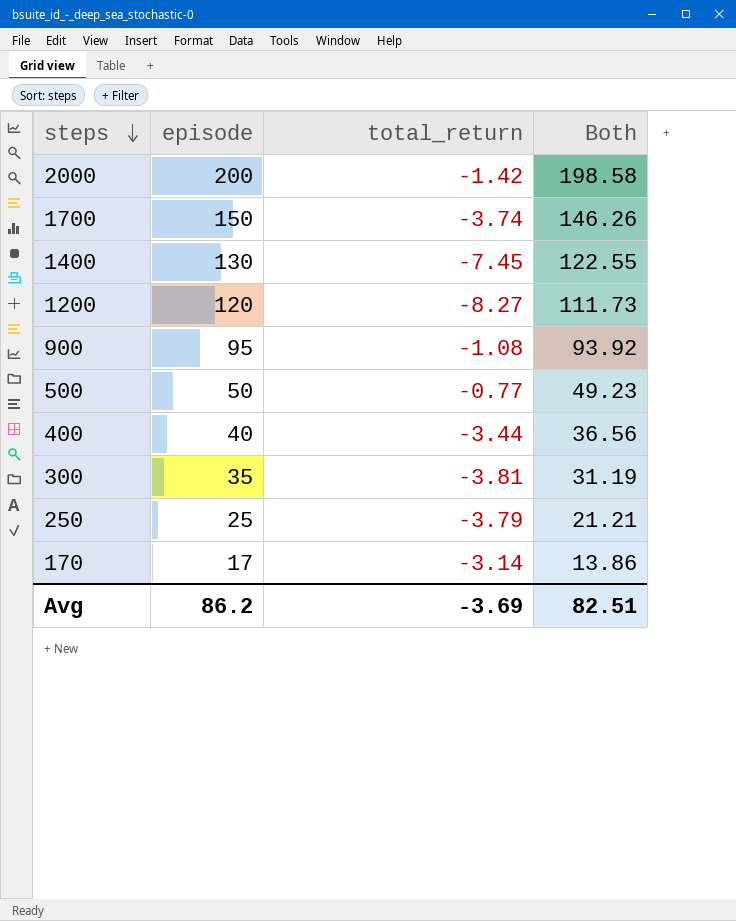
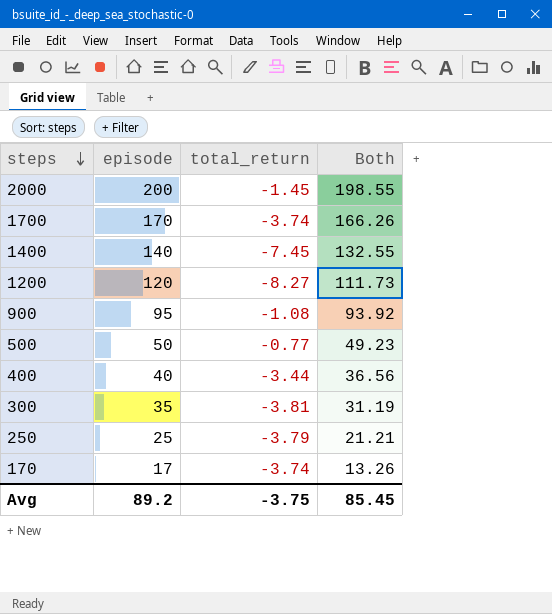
2000 | total_return: -1.42 -> -1.45
2000 | Both: 198.58 -> 198.55
1700 | episode: 150 -> 170
1700 | Both: 146.26 -> 166.26
1400 | episode: 130 -> 140
1400 | Both: 122.55 -> 132.55
170 | total_return: -3.14 -> -3.74
170 | Both: 13.86 -> 13.26
Avg | episode: 86.2 -> 89.2
Avg | total_return: -3.69 -> -3.75
Avg | Both: 82.51 -> 85.45

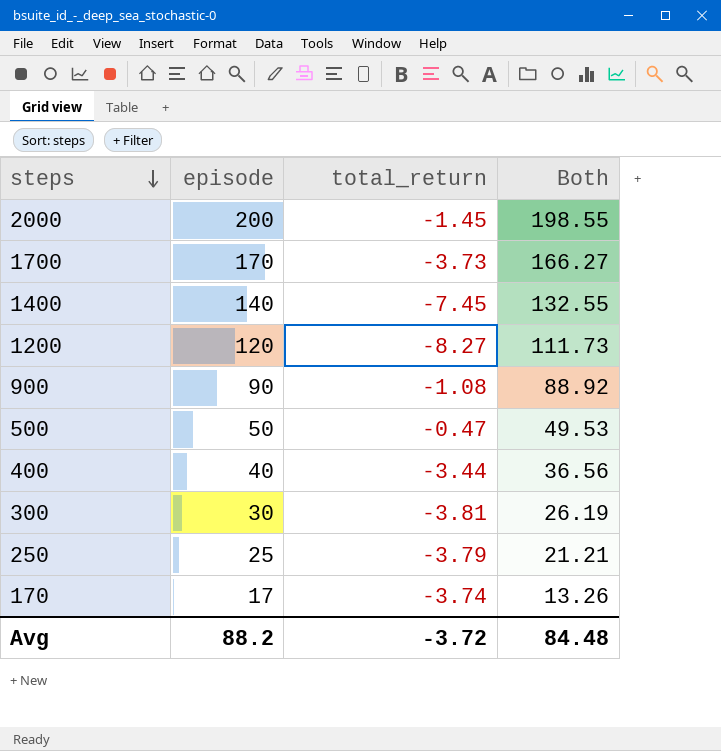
1700 | total_return: -3.74 -> -3.73
1700 | Both: 166.26 -> 166.27
900 | episode: 95 -> 90
900 | Both: 93.92 -> 88.92
500 | total_return: -0.77 -> -0.47
500 | Both: 49.23 -> 49.53
300 | episode: 35 -> 30
300 | Both: 31.19 -> 26.19
Avg | episode: 89.2 -> 88.2
Avg | total_return: -3.75 -> -3.72
Avg | Both: 85.45 -> 84.48

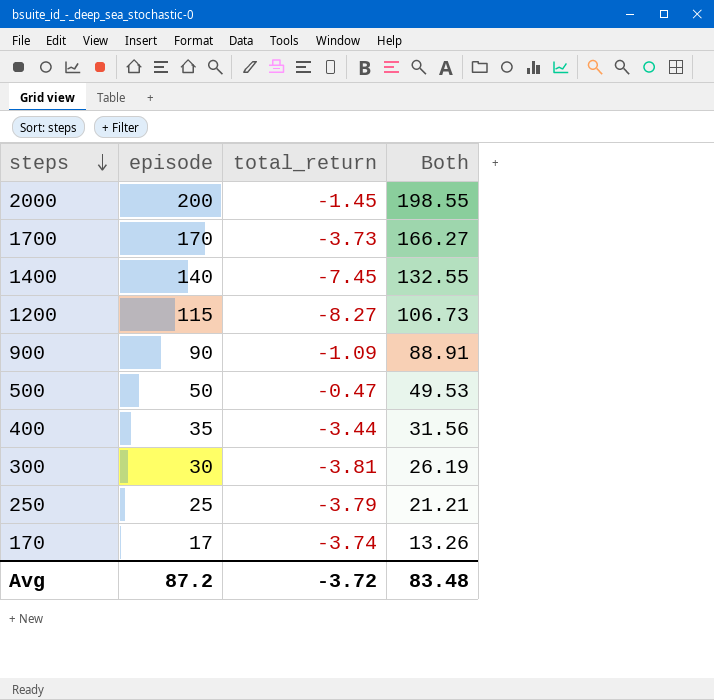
1200 | episode: 120 -> 115
1200 | Both: 111.73 -> 106.73
900 | total_return: -1.08 -> -1.09
900 | Both: 88.92 -> 88.91
400 | episode: 40 -> 35
400 | Both: 36.56 -> 31.56
Avg | episode: 88.2 -> 87.2
Avg | Both: 84.48 -> 83.48

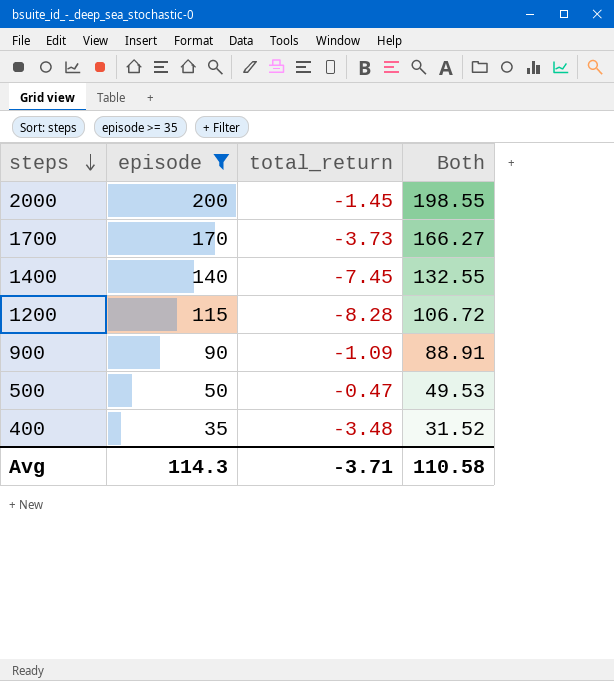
filter: none -> episode >= 35
1200 | total_return: -8.27 -> -8.28
1200 | Both: 106.73 -> 106.72
400 | total_return: -3.44 -> -3.48
400 | Both: 31.56 -> 31.52
Avg | episode: 87.2 -> 114.3
Avg | total_return: -3.72 -> -3.71
Avg | Both: 83.48 -> 110.58

